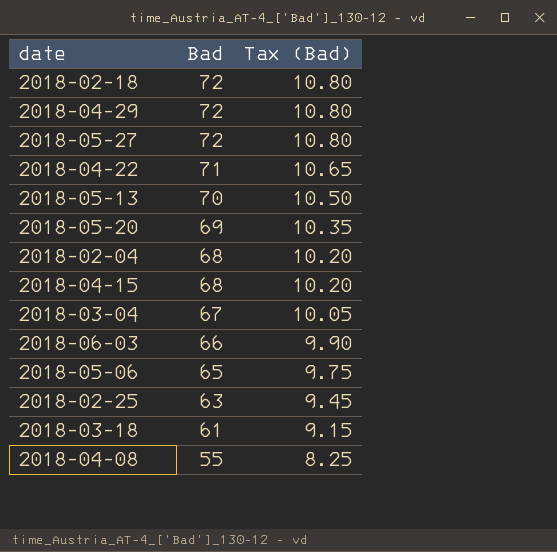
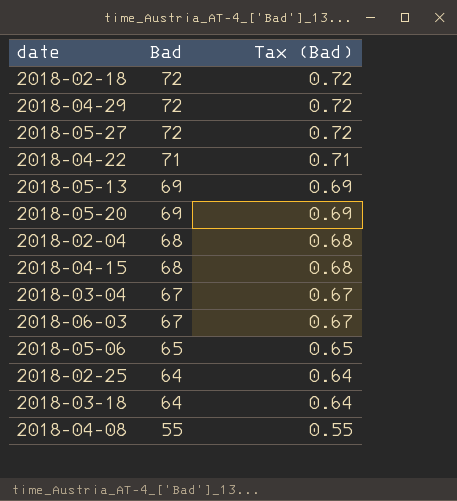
column Tax (Bad) | formula: [Bad] * 0.15 -> [Bad] * 0.01
2018-05-13 | Bad: 70 -> 69
2018-06-03 | Bad: 66 -> 67
2018-02-25 | Bad: 63 -> 64
2018-03-18 | Bad: 61 -> 64

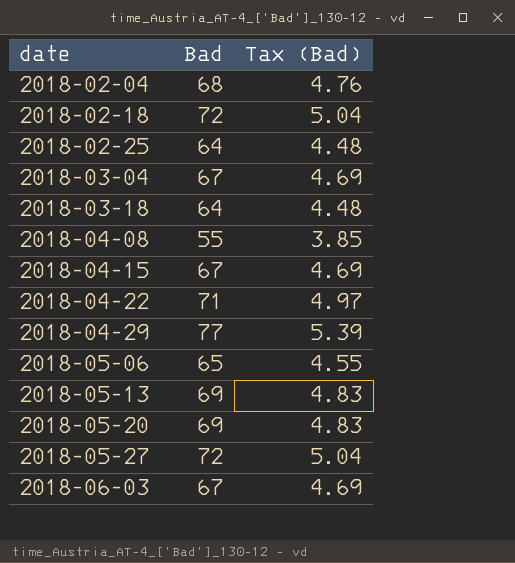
row order: Bad descending -> date ascending
column Tax (Bad) | formula: [Bad] * 0.01 -> [Bad] * 0.07
2018-04-15 | Bad: 68 -> 67
2018-04-29 | Bad: 72 -> 77

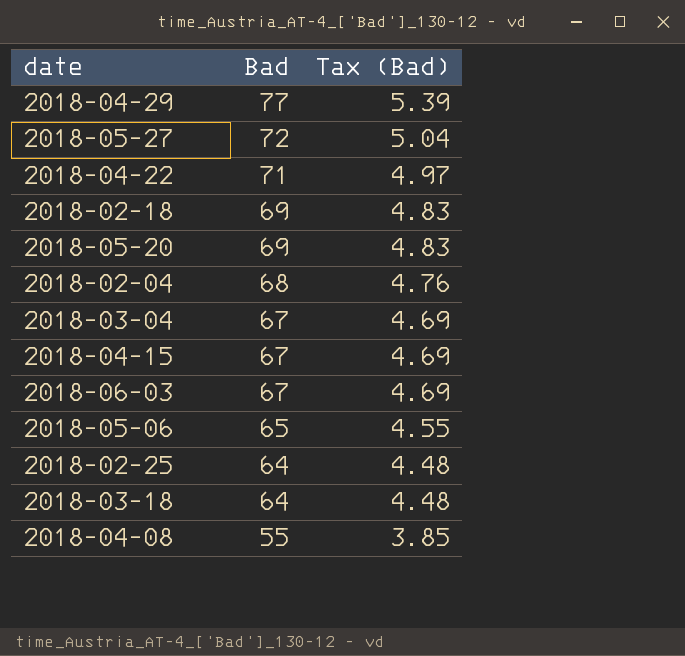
row order: date ascending -> Bad descending
row 2018-05-13: 69 | 4.83 -> none
2018-02-18 | Bad: 72 -> 69
2018-02-18 | Tax (Bad): 5.04 -> 4.83

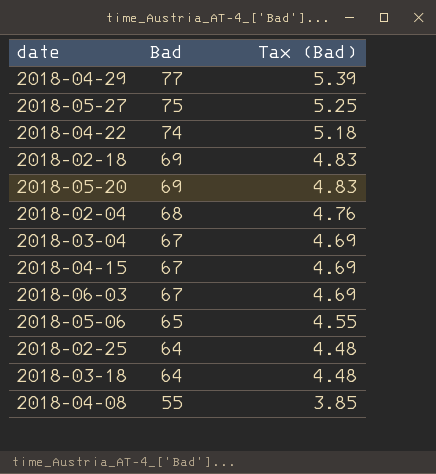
2018-05-27 | Bad: 72 -> 75
2018-05-27 | Tax (Bad): 5.04 -> 5.25
2018-04-22 | Bad: 71 -> 74
2018-04-22 | Tax (Bad): 4.97 -> 5.18

